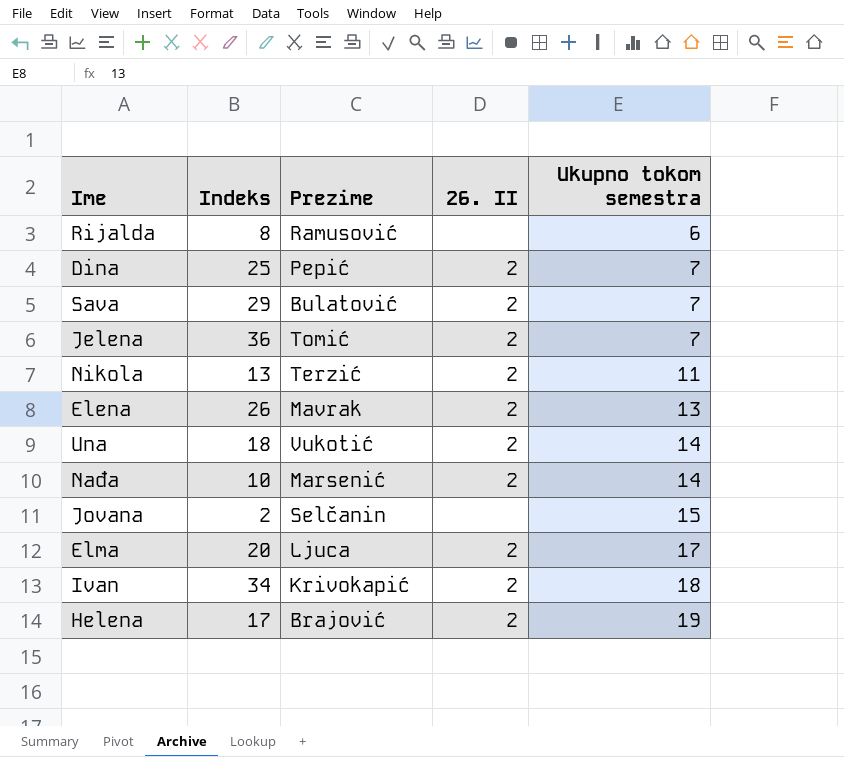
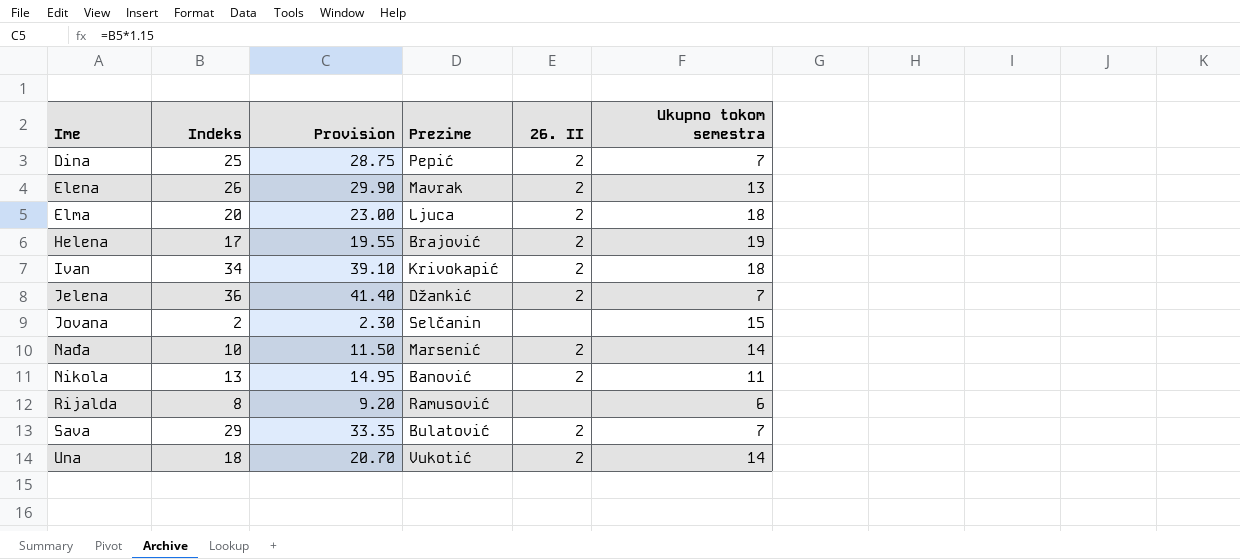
row order: Ukupno tokom semestra ascending -> Ime ascending
column Provision | formula: none -> [Indeks] * 1.15
Elma | Ukupno tokom semestra: 17 -> 18
Jelena | Prezime: Tomić -> Džankić
Nikola | Prezime: Terzić -> Banović

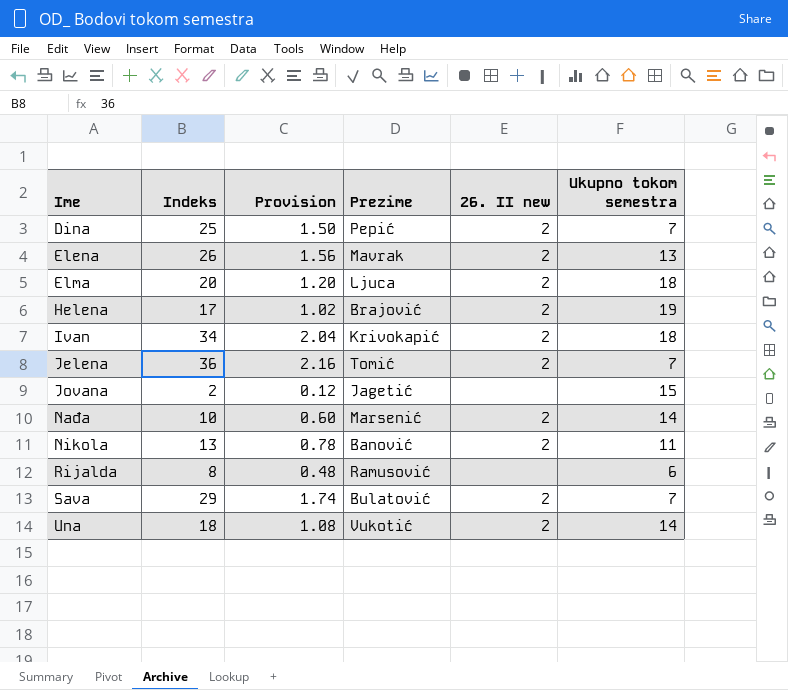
column Provision | formula: [Indeks] * 1.15 -> [Indeks] * 0.06
column name: 26. II -> 26. II new
Jelena | Prezime: Džankić -> Tomić
Jovana | Prezime: Selčanin -> Jagetić

